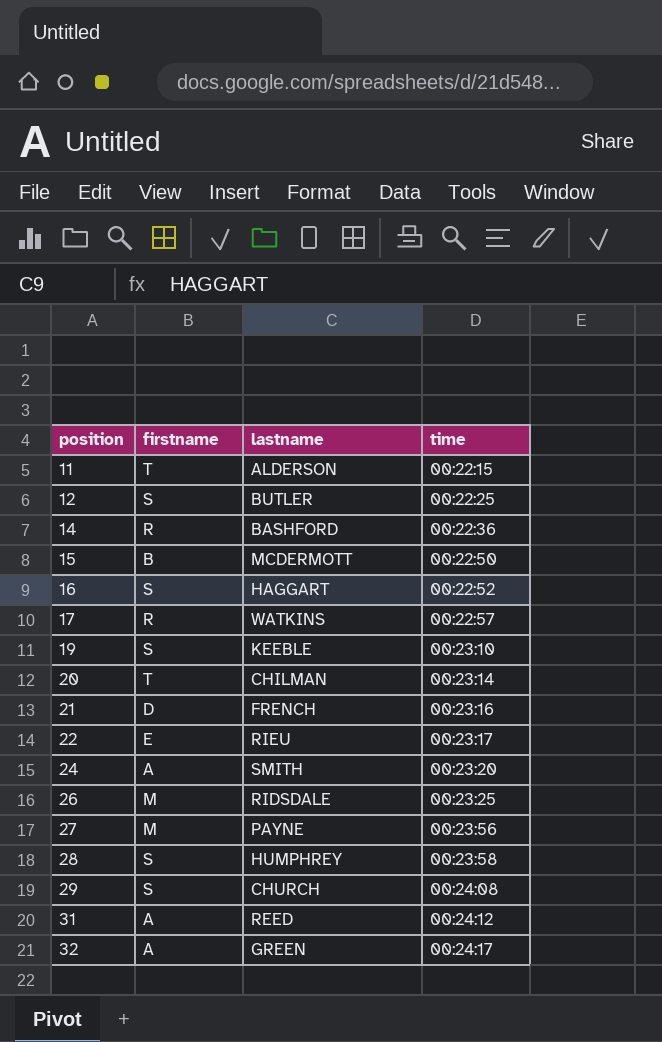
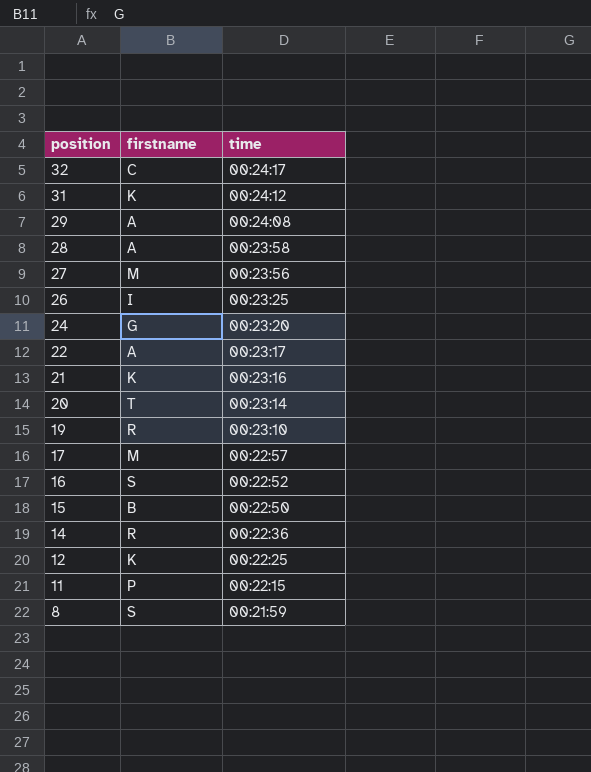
row order: position ascending -> position descending
column lastname | position: 3 -> none
32 | firstname: A -> C
31 | firstname: A -> K
29 | firstname: S -> A
28 | firstname: S -> A
26 | firstname: M -> I
24 | firstname: A -> G
22 | firstname: E -> A
21 | firstname: D -> K
19 | firstname: S -> R
17 | firstname: R -> M
12 | firstname: S -> K
11 | firstname: T -> P
row 8: none -> S | 00:21:59

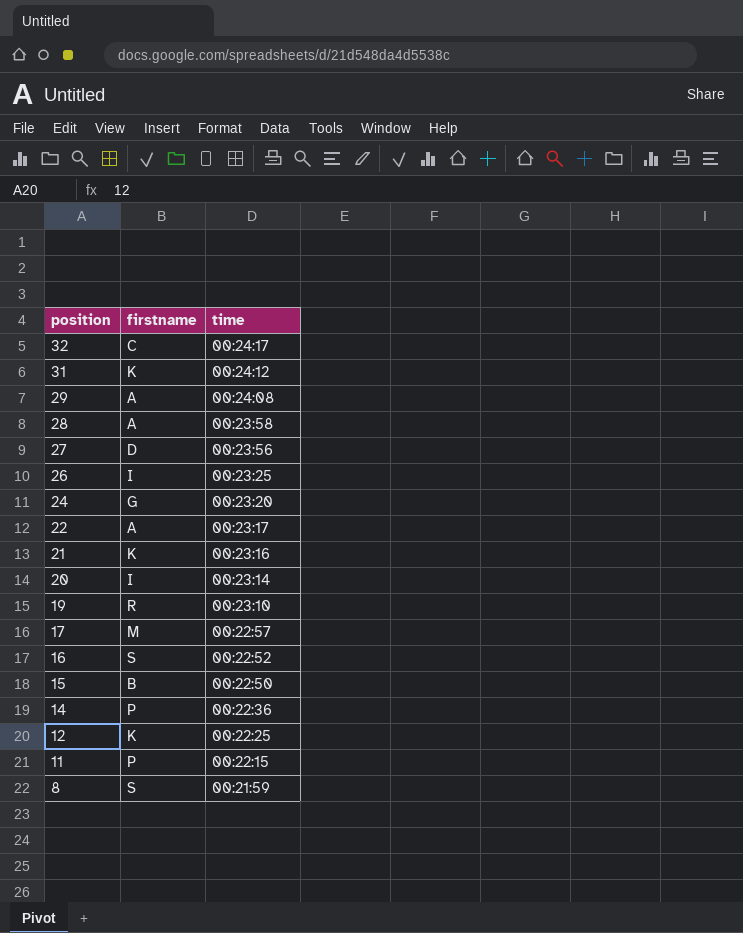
27 | firstname: M -> D
20 | firstname: T -> I
14 | firstname: R -> P

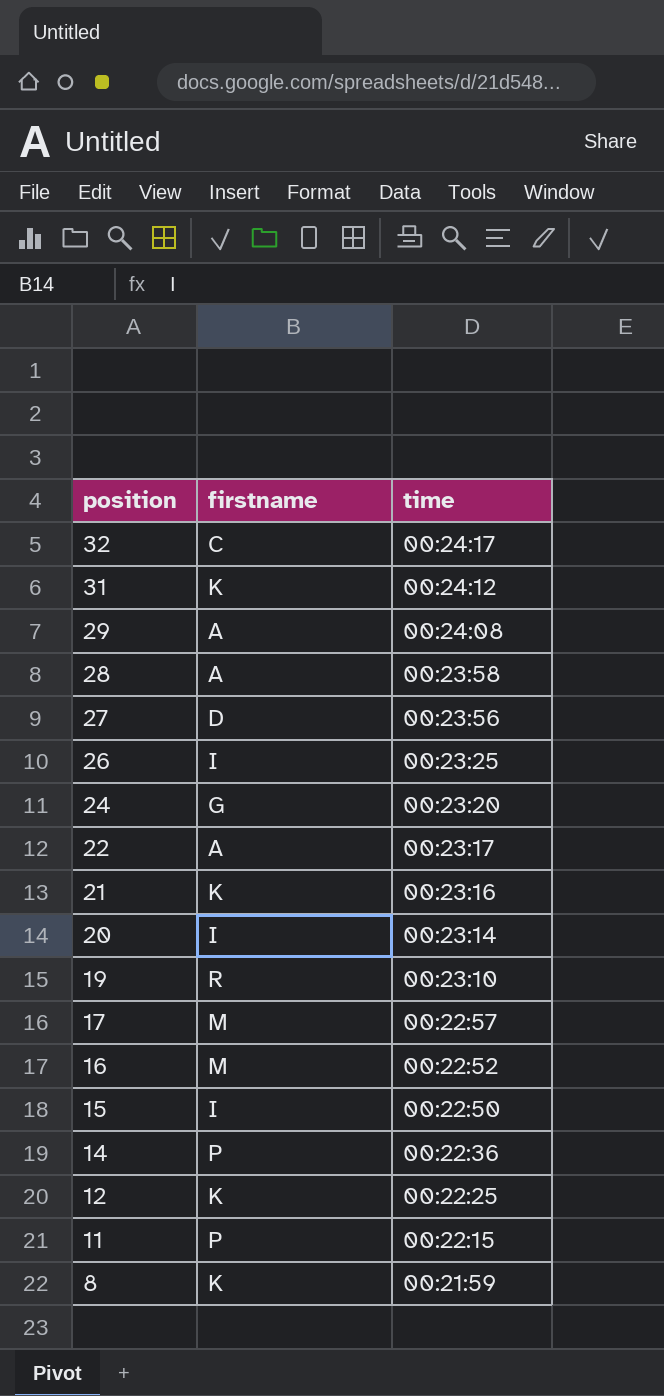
16 | firstname: S -> M
15 | firstname: B -> I
8 | firstname: S -> K

